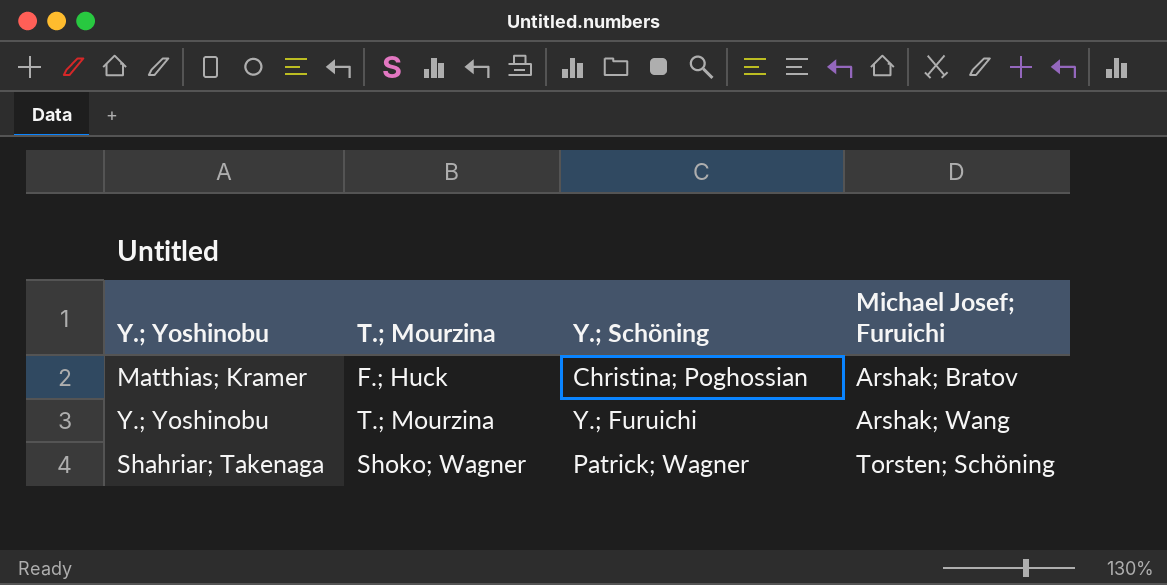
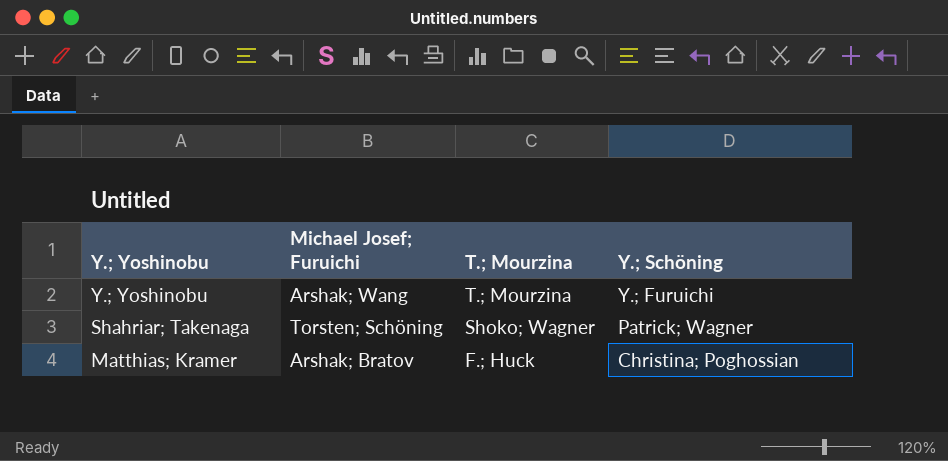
row order: Michael Josef; Furuichi ascending -> Y.; Yoshinobu descending
column Michael Josef; Furuichi | position: 4 -> 2

